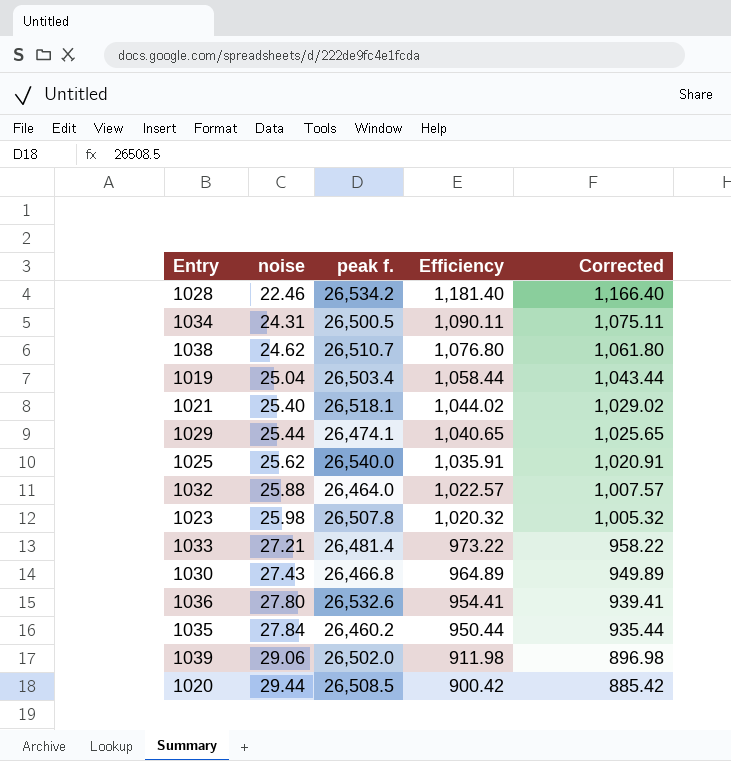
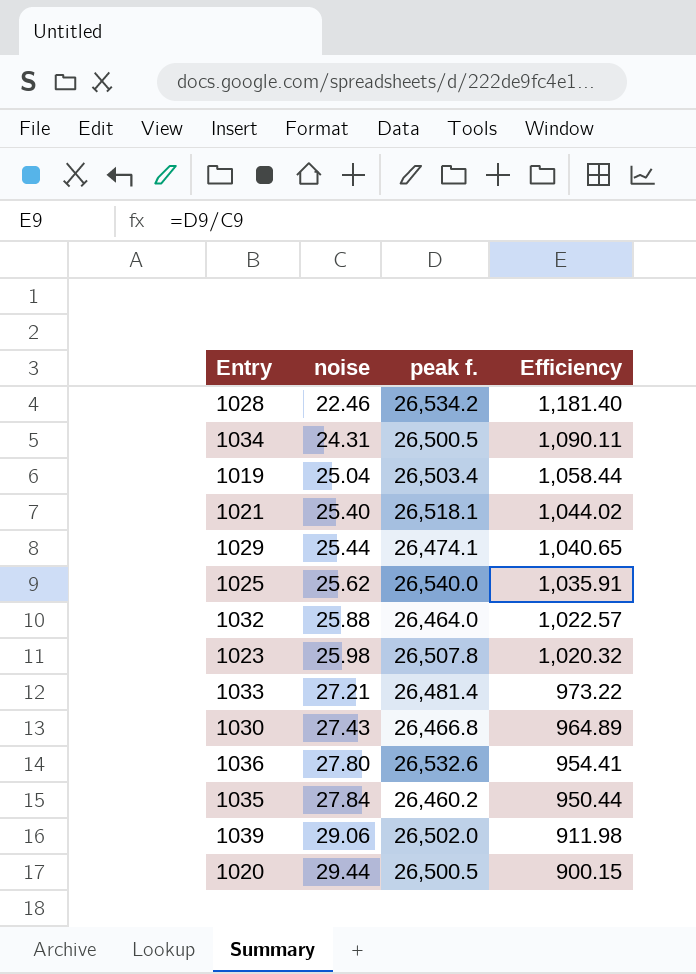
column Corrected | formula: [Efficiency] - 15 -> none
row 1038: 24.62 | 26,510.7 | 1,076.80 | 1,061.80 -> none
1020 | peak f.: 26,508.5 -> 26,500.5
1020 | Efficiency: 900.42 -> 900.15

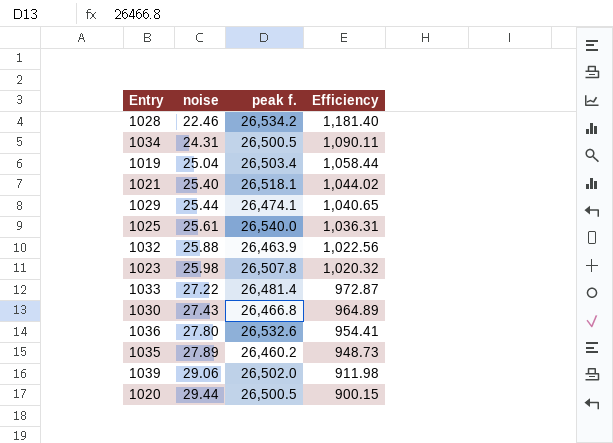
1025 | noise: 25.62 -> 25.61
1025 | Efficiency: 1,035.91 -> 1,036.31
1032 | peak f.: 26,464.0 -> 26,463.9
1032 | Efficiency: 1,022.57 -> 1,022.56
1033 | noise: 27.21 -> 27.22
1033 | Efficiency: 973.22 -> 972.87
1035 | noise: 27.84 -> 27.89
1035 | Efficiency: 950.44 -> 948.73

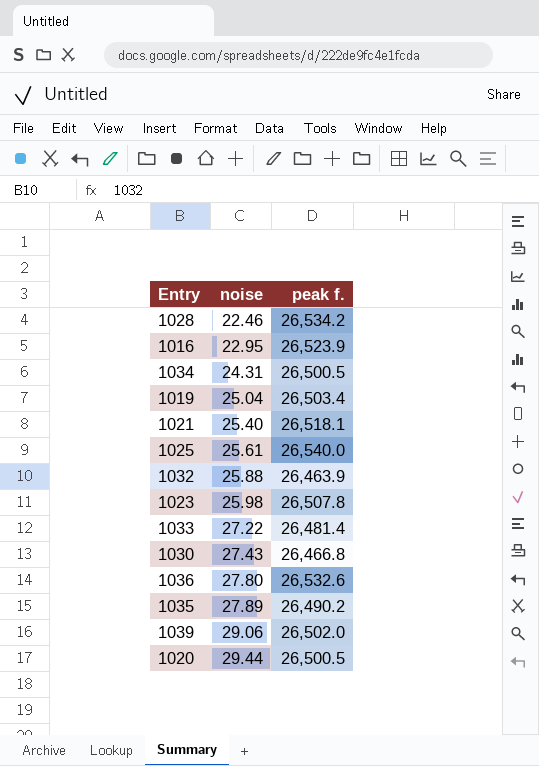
column Efficiency | formula: [peak f.] / [noise] -> none
row 1029: 25.44 | 26,474.1 | 1,040.65 -> none
row 1016: none -> 22.95 | 26,523.9
1035 | peak f.: 26,460.2 -> 26,490.2

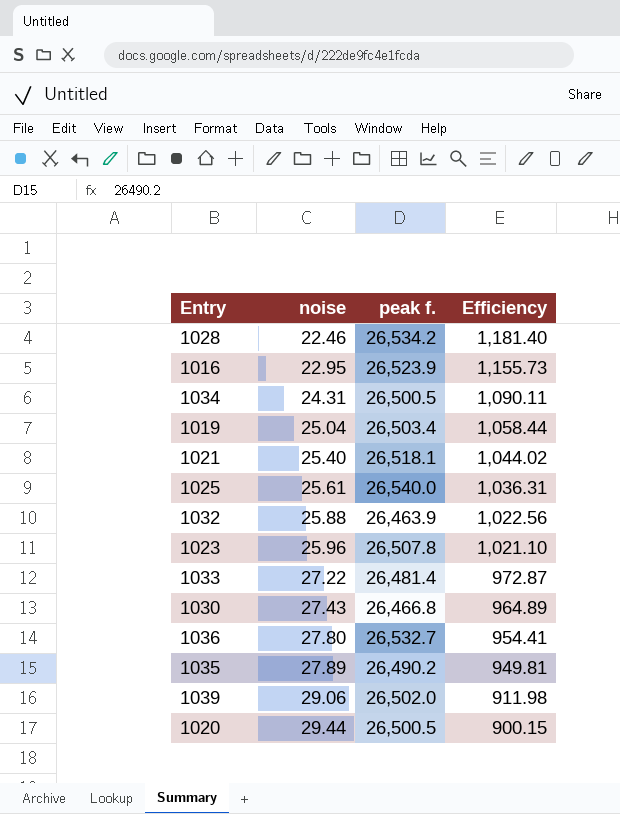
column Efficiency | formula: none -> [peak f.] / [noise]
1023 | noise: 25.98 -> 25.96
1036 | peak f.: 26,532.6 -> 26,532.7

